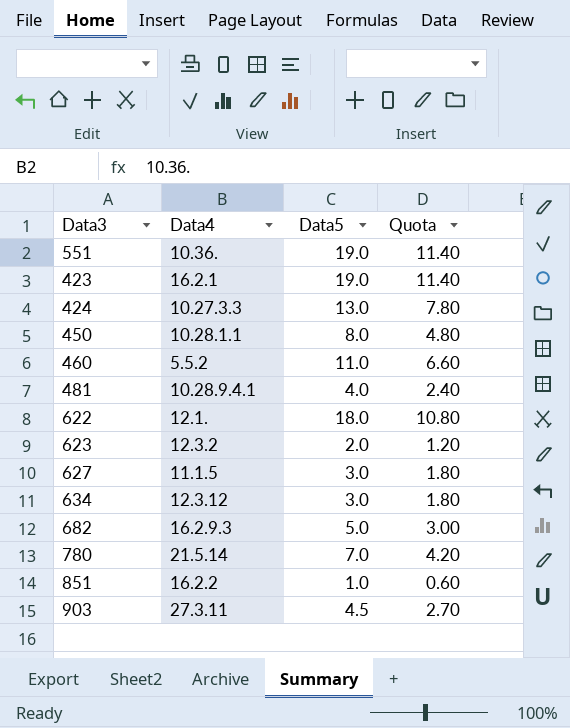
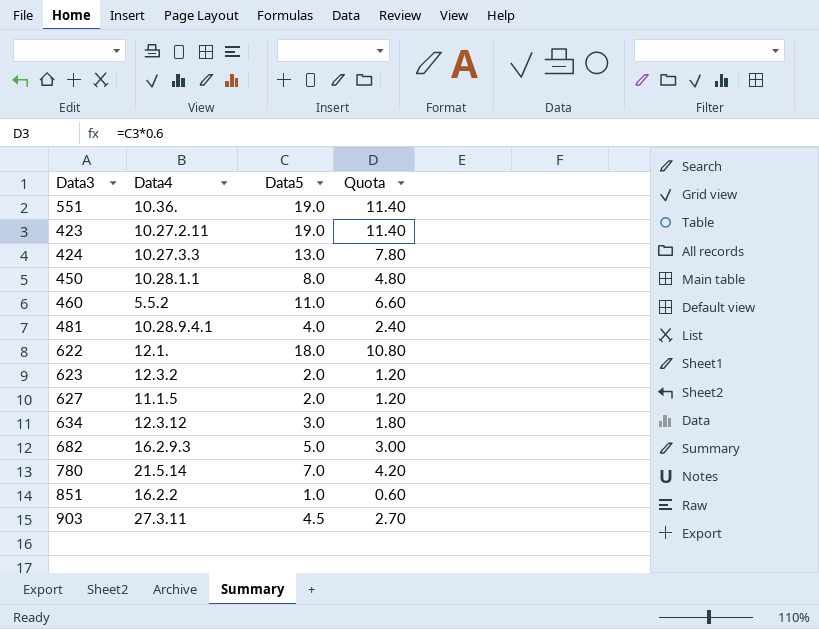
423 | Data4: 16.2.1 -> 10.27.2.11
627 | Data5: 3.0 -> 2.0
627 | Quota: 1.80 -> 1.20

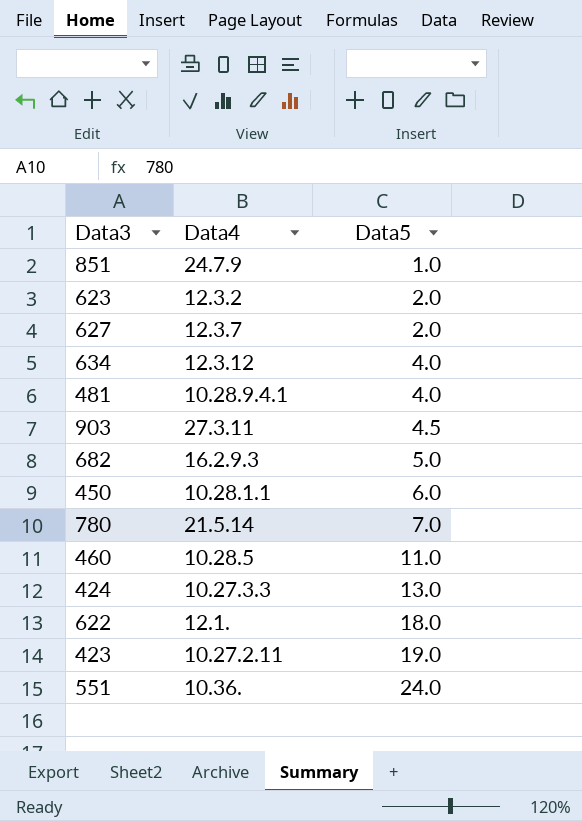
row order: none -> Data5 ascending
column Quota | formula: [Data5] * 0.6 -> none
851 | Data4: 16.2.2 -> 24.7.9
627 | Data4: 11.1.5 -> 12.3.7
634 | Data5: 3.0 -> 4.0
450 | Data5: 8.0 -> 6.0
460 | Data4: 5.5.2 -> 10.28.5
551 | Data5: 19.0 -> 24.0

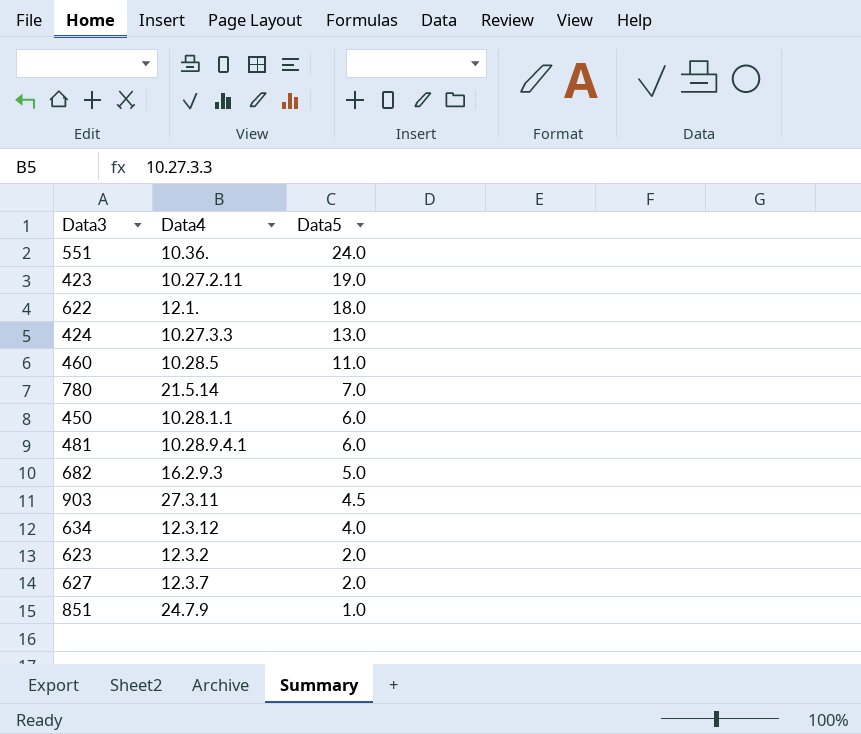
row order: Data5 ascending -> Data5 descending
481 | Data5: 4.0 -> 6.0

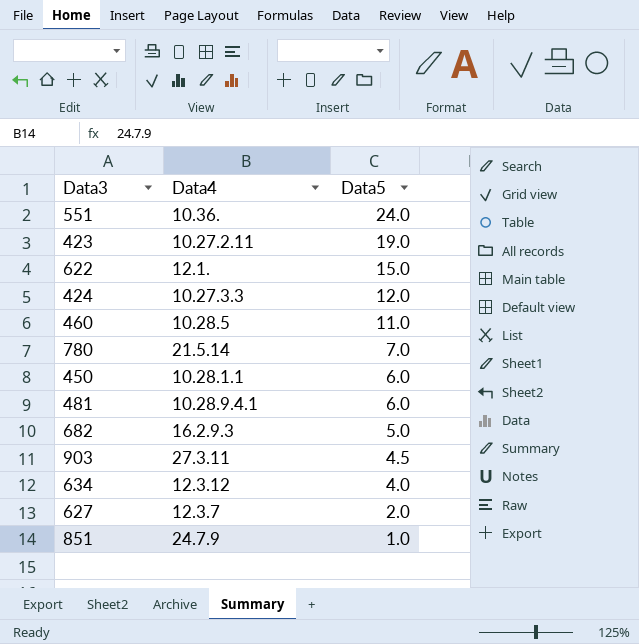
row 623: 12.3.2 | 2.0 -> none
622 | Data5: 18.0 -> 15.0
424 | Data5: 13.0 -> 12.0

